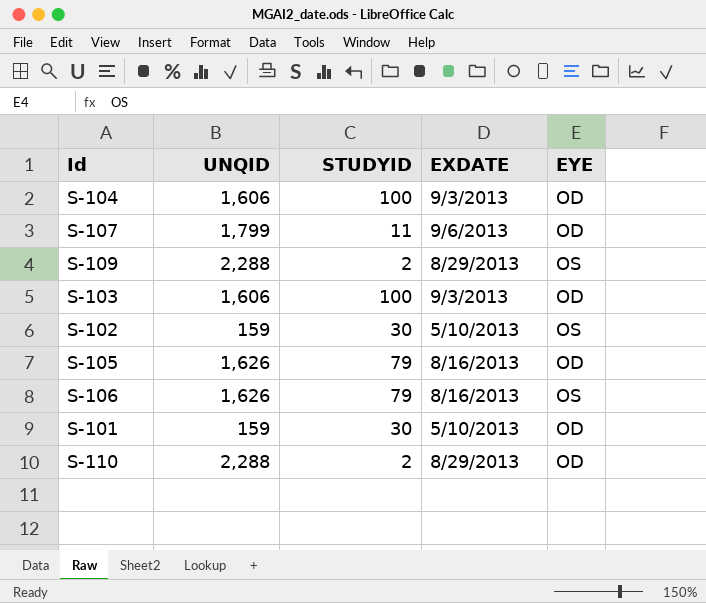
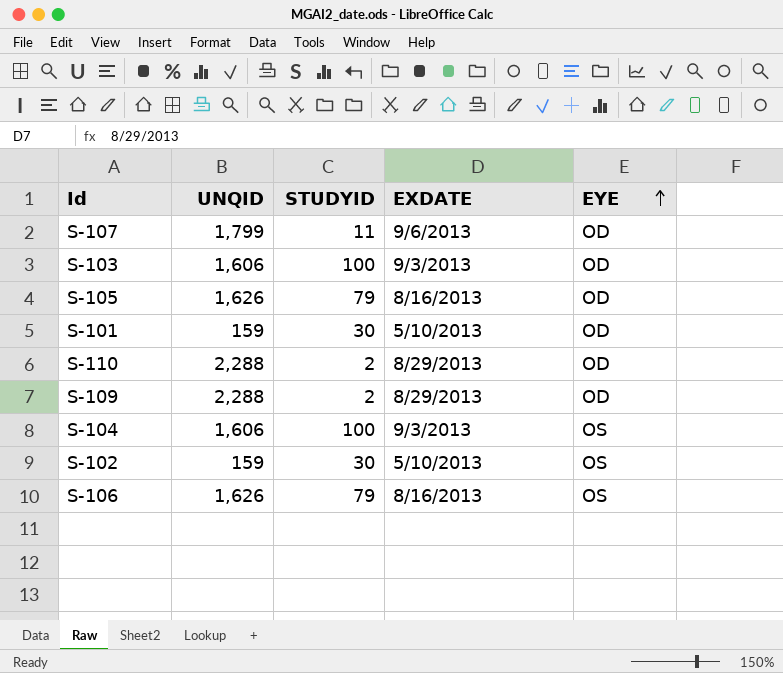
row order: none -> EYE ascending
S-109 | EYE: OS -> OD
S-104 | EYE: OD -> OS

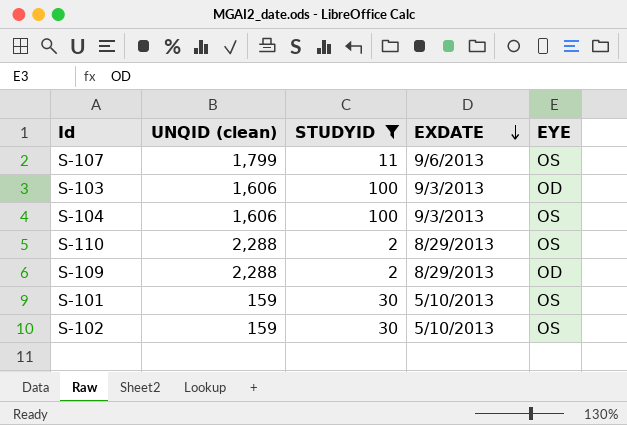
filter: none -> STUDYID != 79
row order: EYE ascending -> EXDATE descending
column name: UNQID -> UNQID (clean)
S-107 | EYE: OD -> OS
S-110 | EYE: OD -> OS
S-101 | EYE: OD -> OS

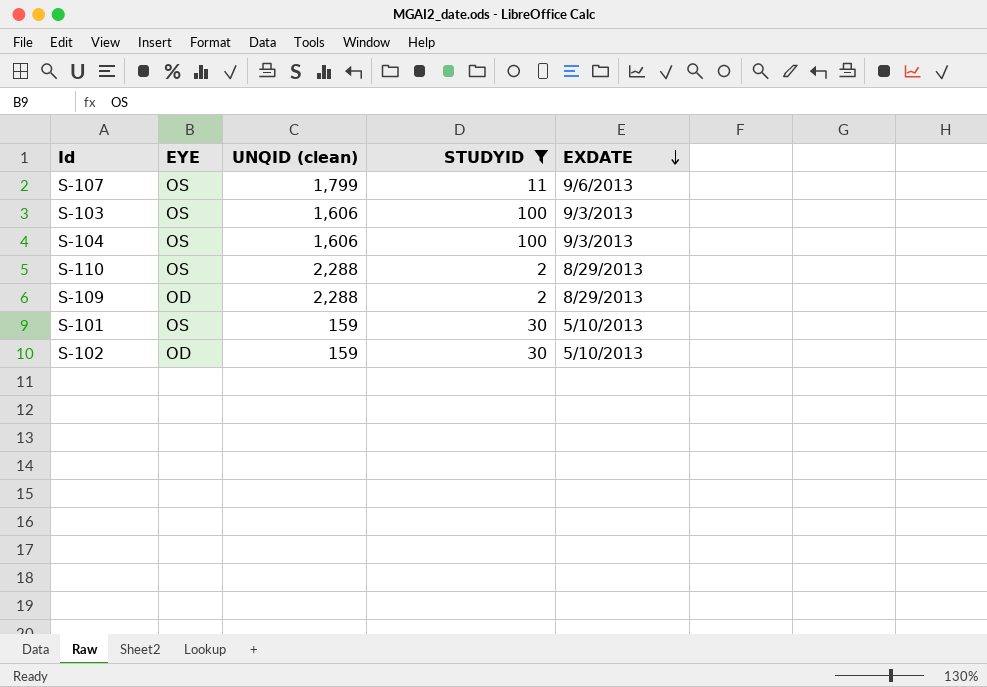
column EYE | position: 5 -> 2
S-103 | EYE: OD -> OS
S-102 | EYE: OS -> OD

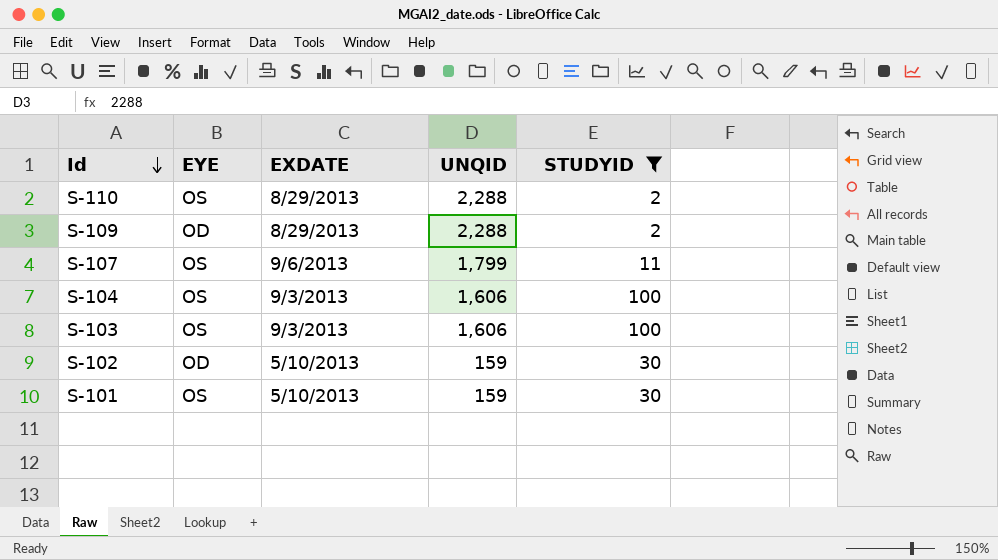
row order: EXDATE descending -> Id descending
column EXDATE | position: 5 -> 3
column name: UNQID (clean) -> UNQID

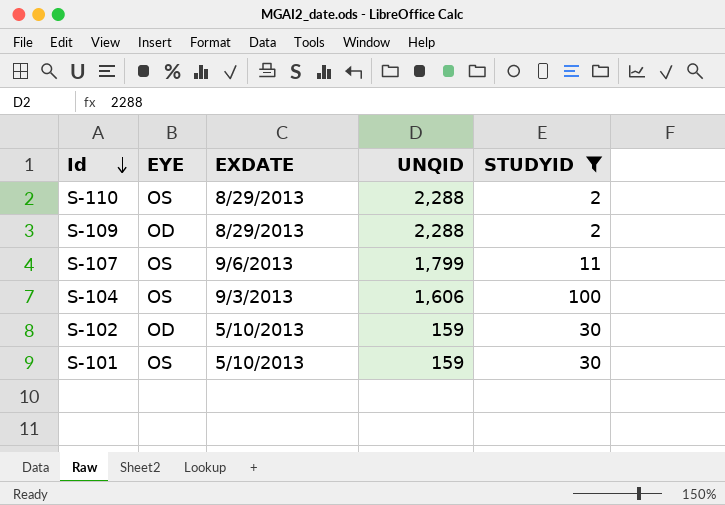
row S-103: OS | 9/3/2013 | 1,606 | 100 -> none

